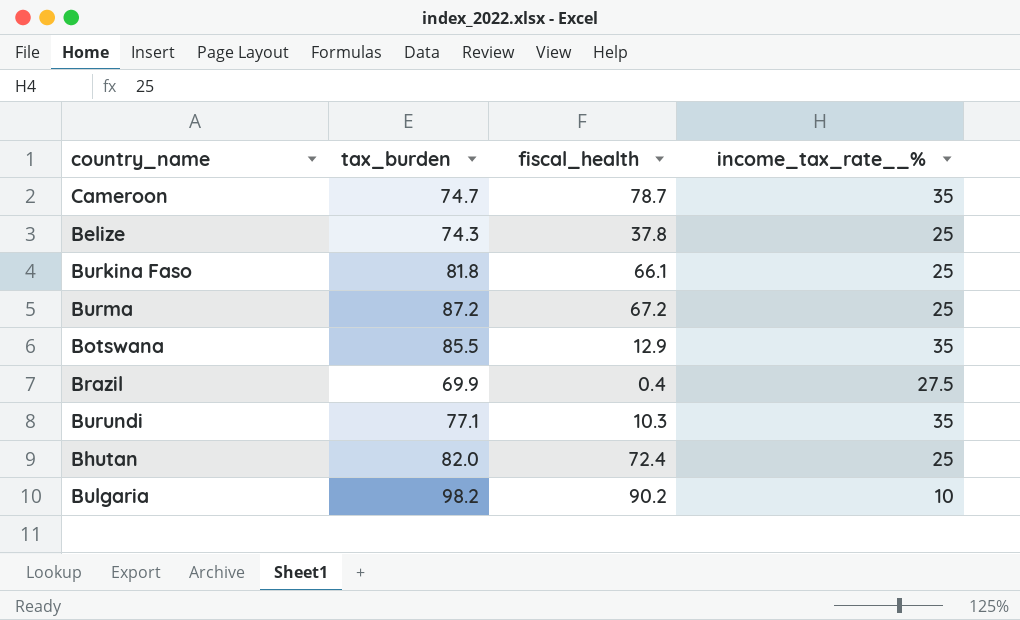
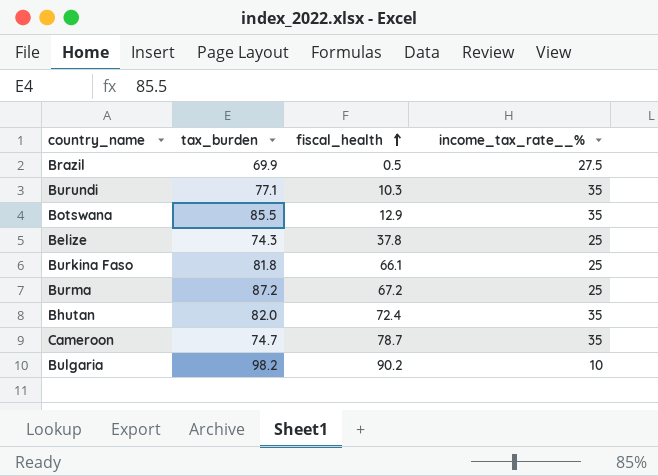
row order: none -> fiscal_health ascending
Brazil | fiscal_health: 0.4 -> 0.5
Bhutan | income_tax_rate__%: 25 -> 35

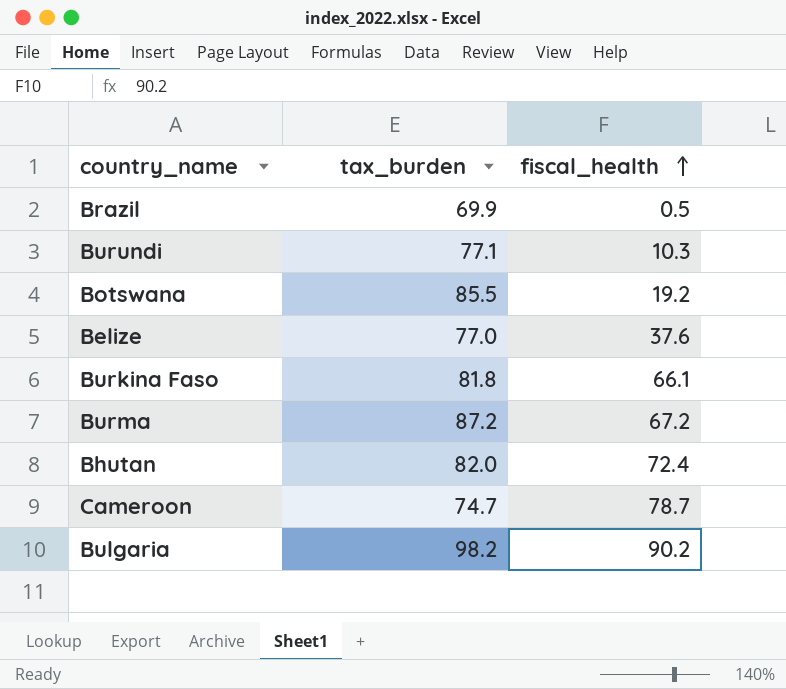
column income_tax_rate__% | position: 4 -> none
Botswana | fiscal_health: 12.9 -> 19.2
Belize | tax_burden: 74.3 -> 77.0
Belize | fiscal_health: 37.8 -> 37.6

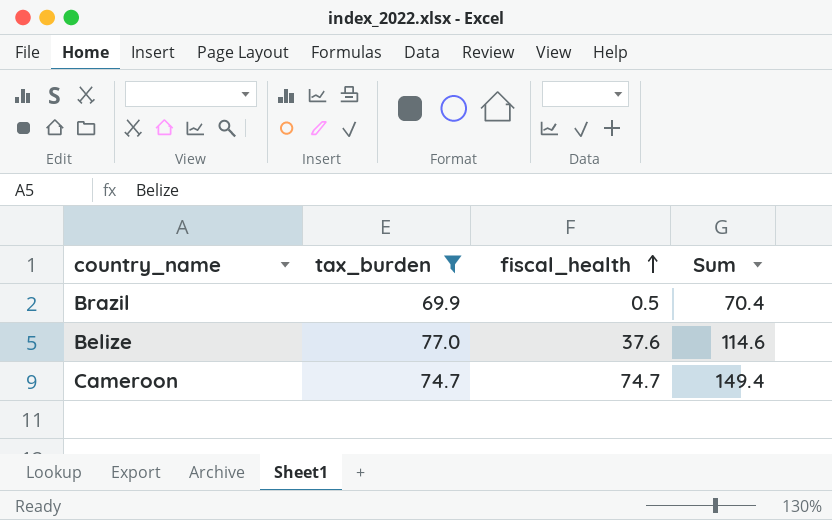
filter: none -> tax_burden <= 77.0
column Sum | formula: none -> [tax_burden] + [fiscal_health]
Cameroon | fiscal_health: 78.7 -> 74.7

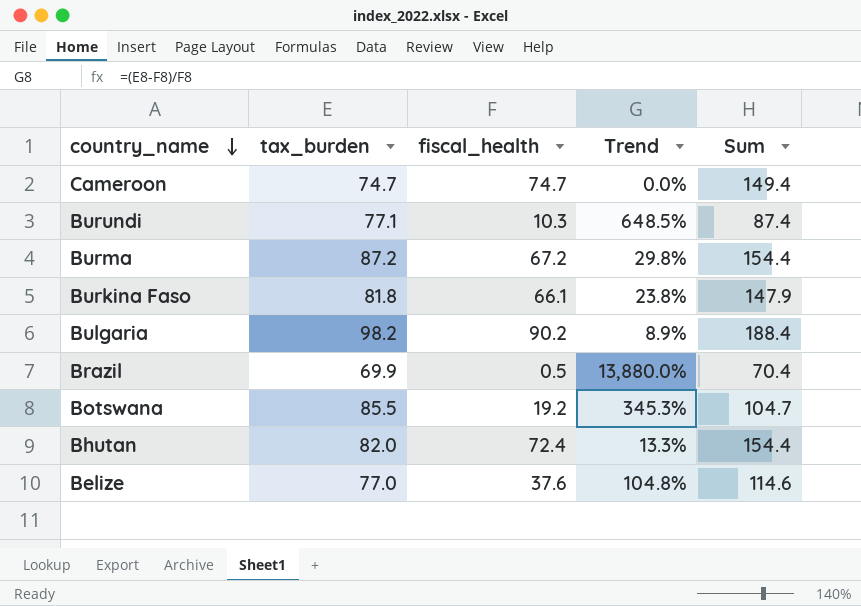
filter: tax_burden <= 77.0 -> none
row order: fiscal_health ascending -> country_name descending
column Trend | formula: none -> ([tax_burden] - [fiscal_health]) / [fiscal_health]

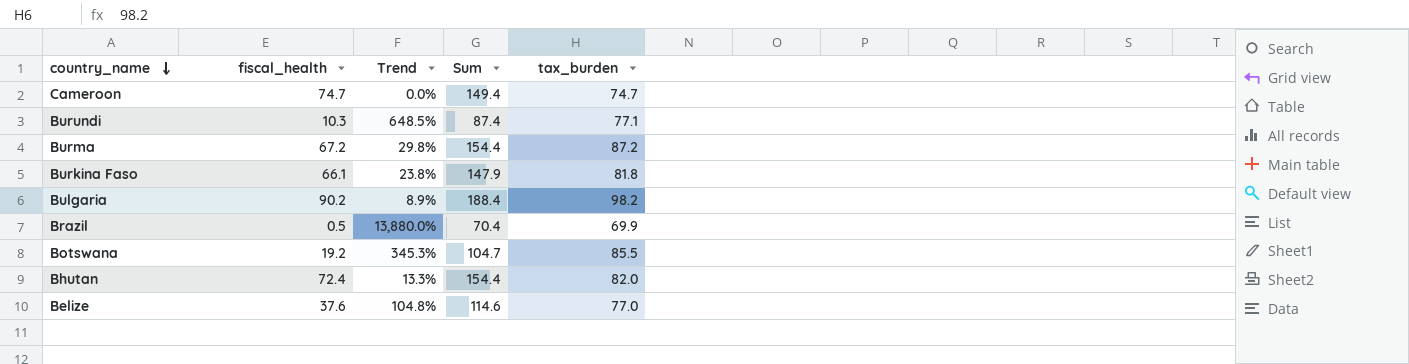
column tax_burden | position: 2 -> 5

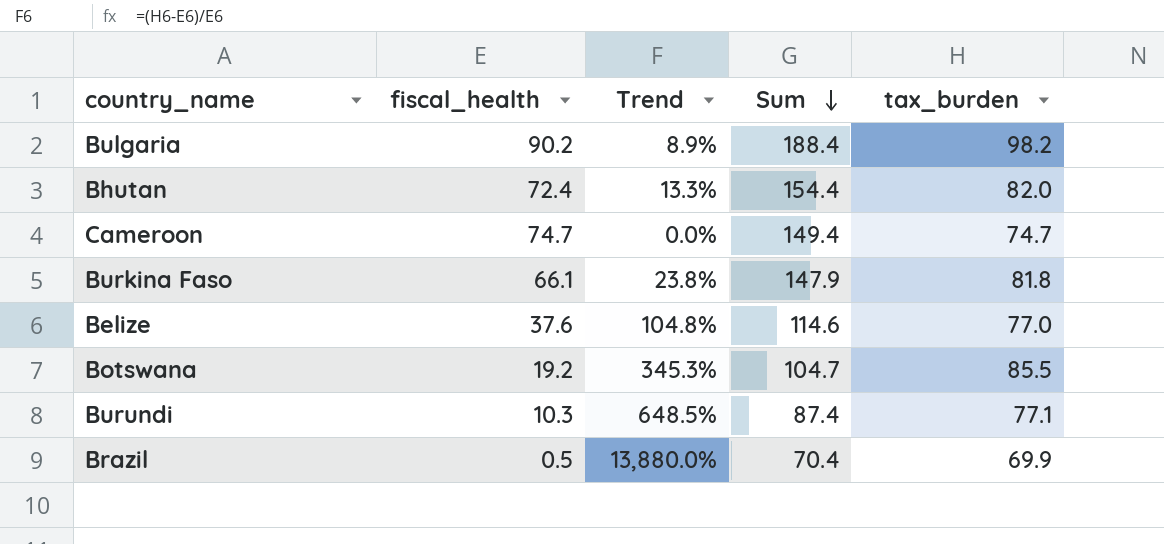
row order: country_name descending -> Sum descending
row Burma: 67.2 | 29.8% | 154.4 | 87.2 -> none

